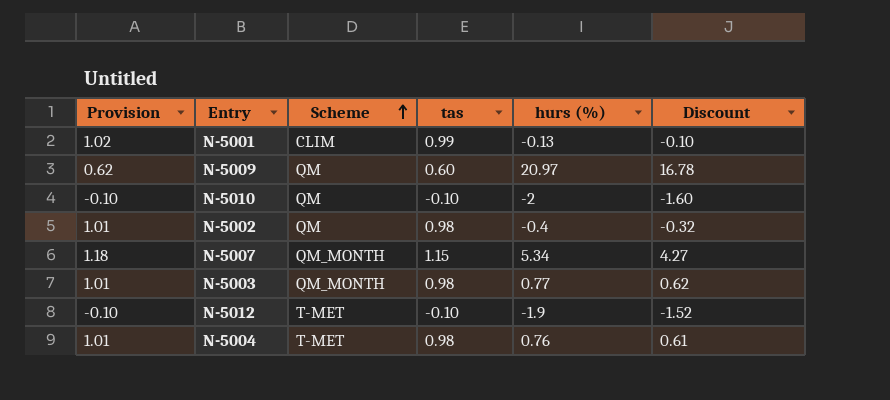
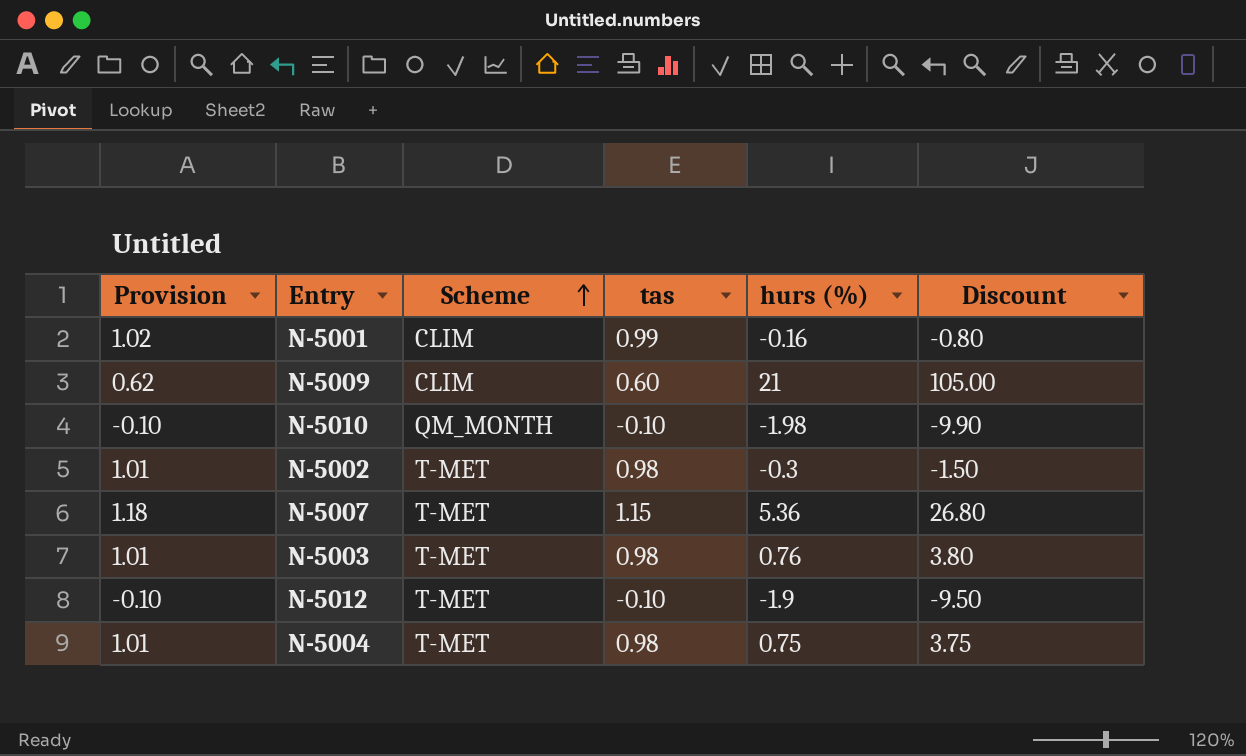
column Discount | formula: [hurs (%)] * 0.8 -> [hurs (%)] * 5
N-5001 | hurs (%): -0.13 -> -0.16
N-5009 | Scheme: QM -> CLIM
N-5009 | hurs (%): 20.97 -> 21
N-5010 | Scheme: QM -> QM_MONTH
N-5010 | hurs (%): -2 -> -1.98
N-5002 | Scheme: QM -> T-MET
N-5002 | hurs (%): -0.4 -> -0.3
N-5007 | Scheme: QM_MONTH -> T-MET
N-5007 | hurs (%): 5.34 -> 5.36
N-5003 | Scheme: QM_MONTH -> T-MET
N-5003 | hurs (%): 0.77 -> 0.76
N-5004 | hurs (%): 0.76 -> 0.75

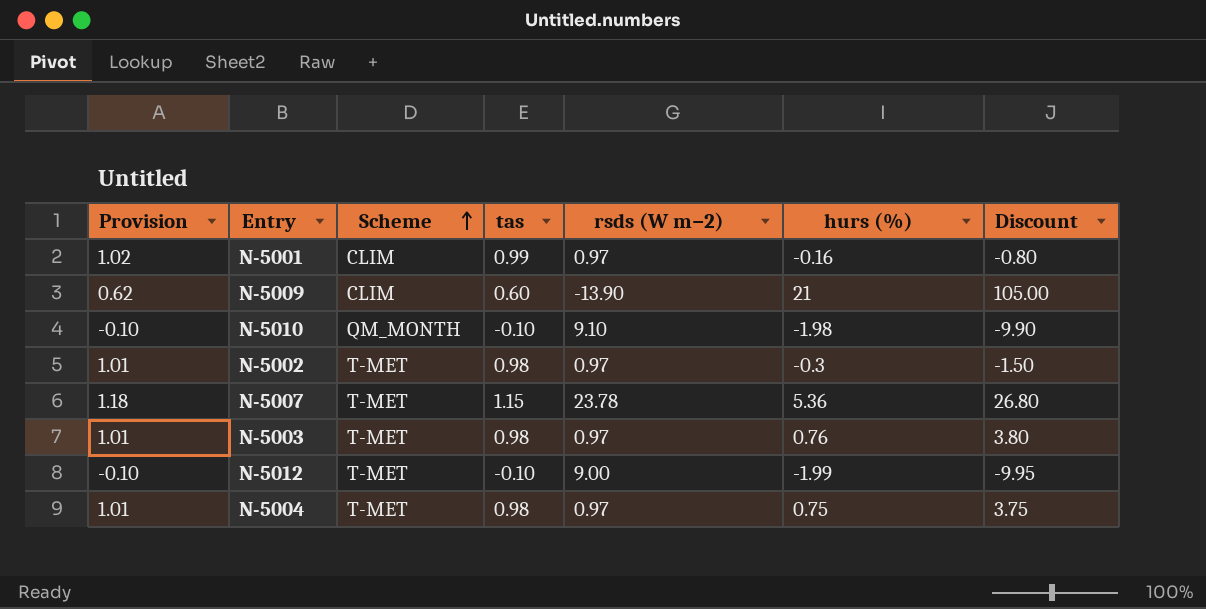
column rsds (W m−2) | position: none -> 5
N-5012 | hurs (%): -1.9 -> -1.99
N-5012 | Discount: -9.50 -> -9.95

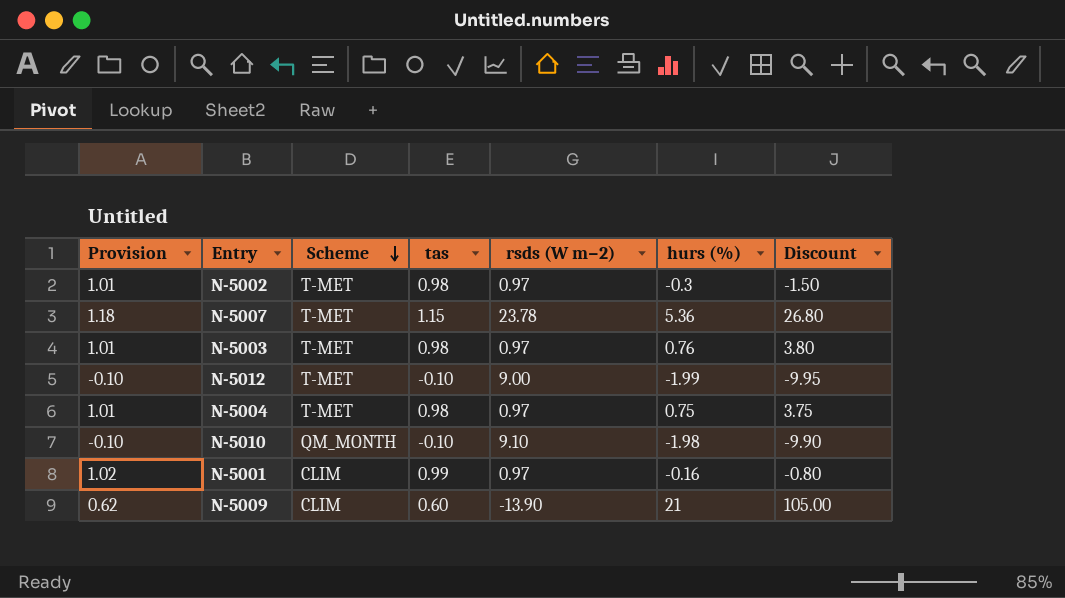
row order: Scheme ascending -> Scheme descending

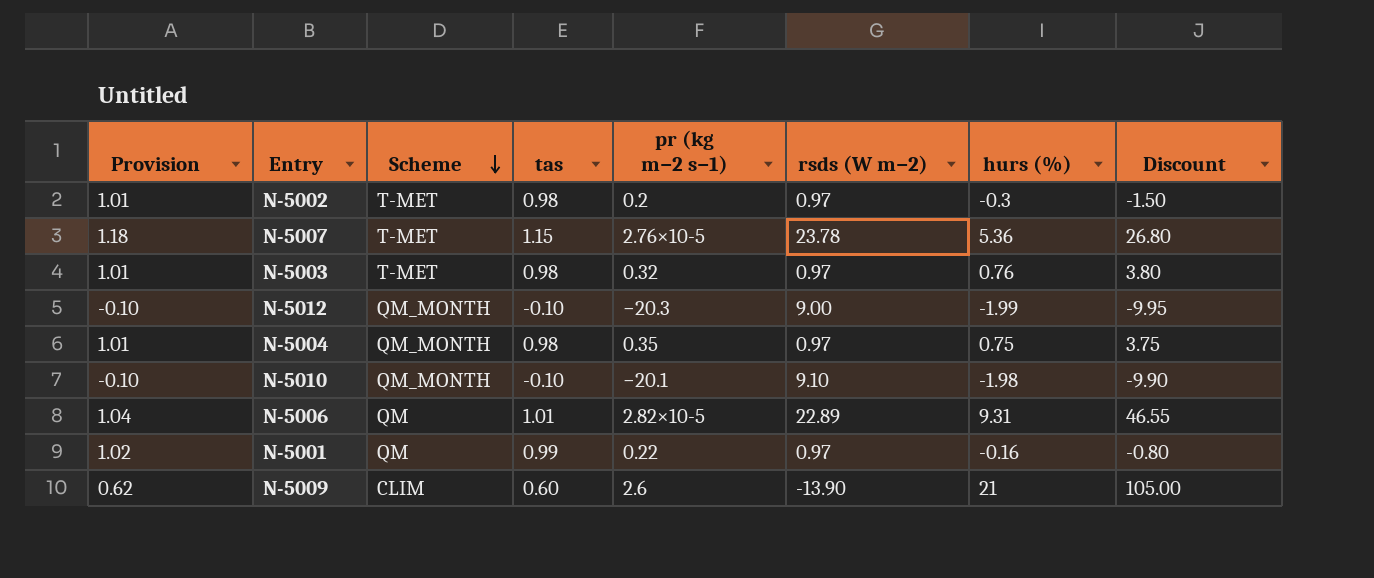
column pr (kg m−2 s−1) | position: none -> 5
N-5012 | Scheme: T-MET -> QM_MONTH
N-5004 | Scheme: T-MET -> QM_MONTH
row N-5006: none -> 1.04 | QM | 1.01 | 2.82×10-5 | 22.89 | 9.31 | 46.55
N-5001 | Scheme: CLIM -> QM

